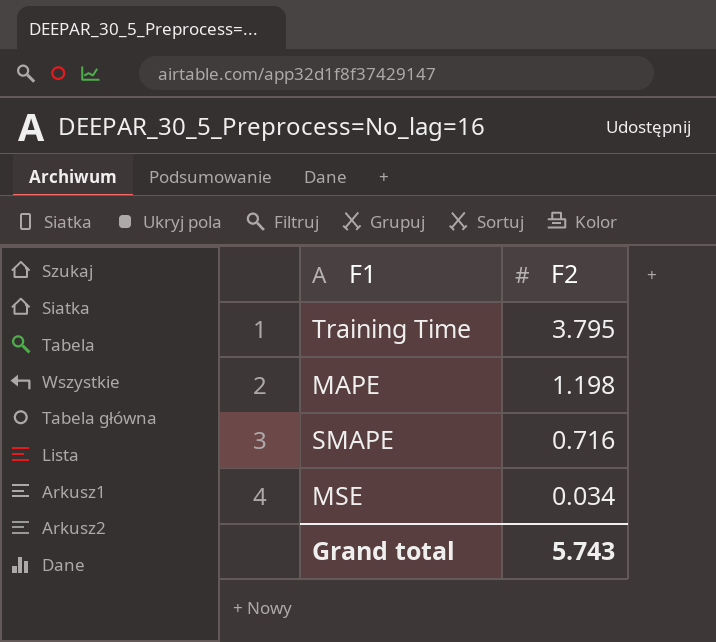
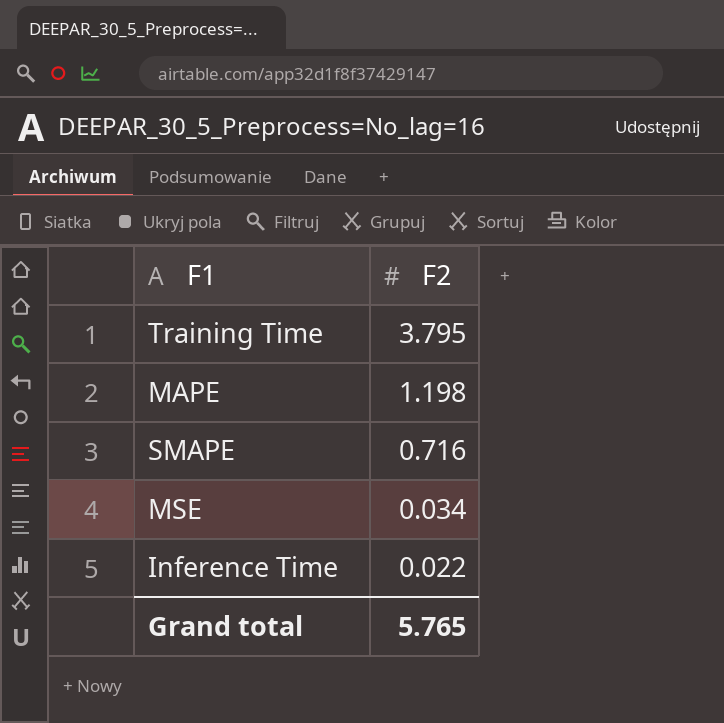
row Inference Time: none -> 0.022
Grand total | F2: 5.743 -> 5.765

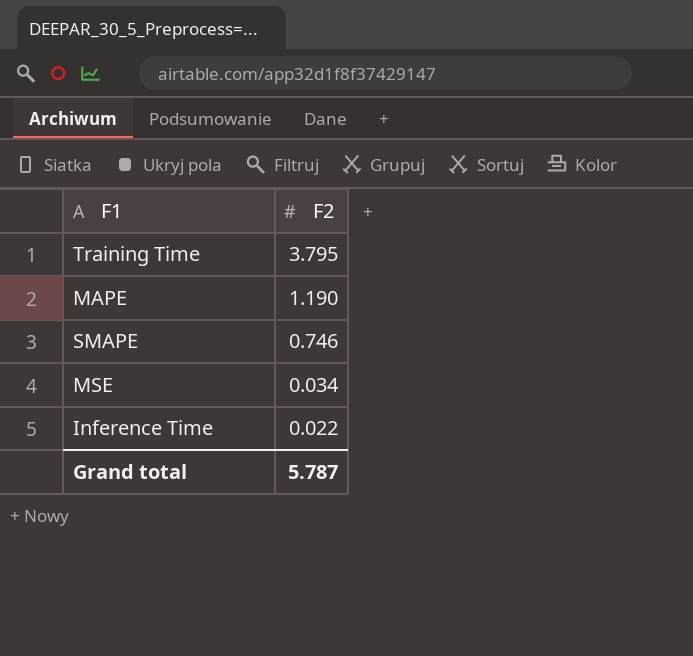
MAPE | F2: 1.198 -> 1.190
SMAPE | F2: 0.716 -> 0.746
Grand total | F2: 5.765 -> 5.787

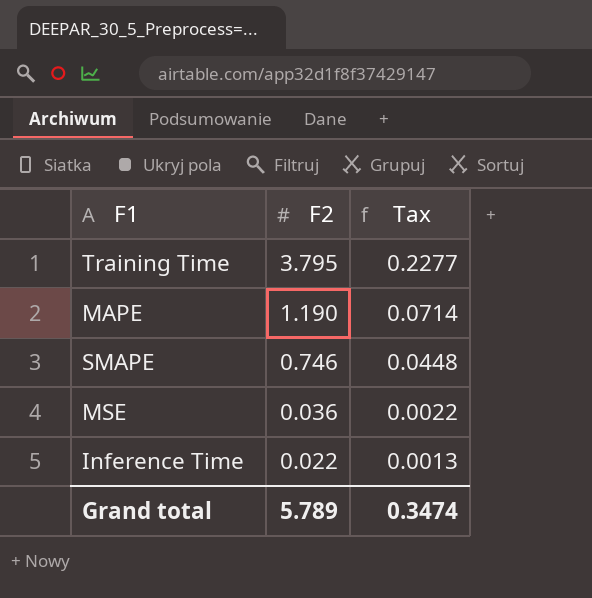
column Tax | formula: none -> [F2] * 0.06
MSE | F2: 0.034 -> 0.036
Grand total | F2: 5.787 -> 5.789

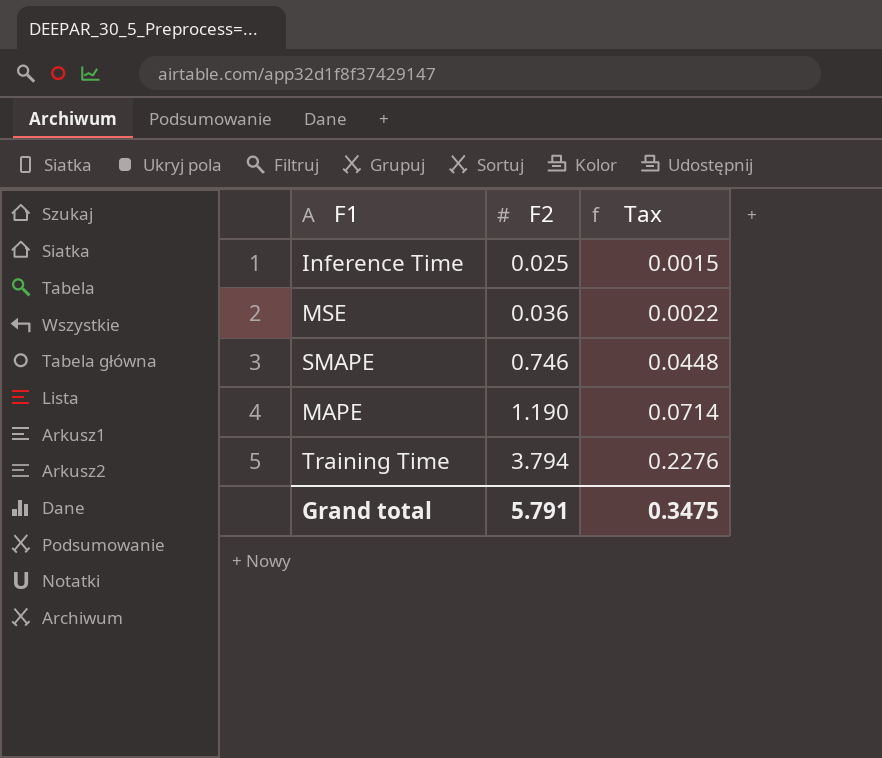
row order: F2 descending -> F2 ascending
Inference Time | F2: 0.022 -> 0.025
Inference Time | Tax: 0.0013 -> 0.0015
Training Time | F2: 3.795 -> 3.794
Training Time | Tax: 0.2277 -> 0.2276
Grand total | F2: 5.789 -> 5.791
Grand total | Tax: 0.3474 -> 0.3475

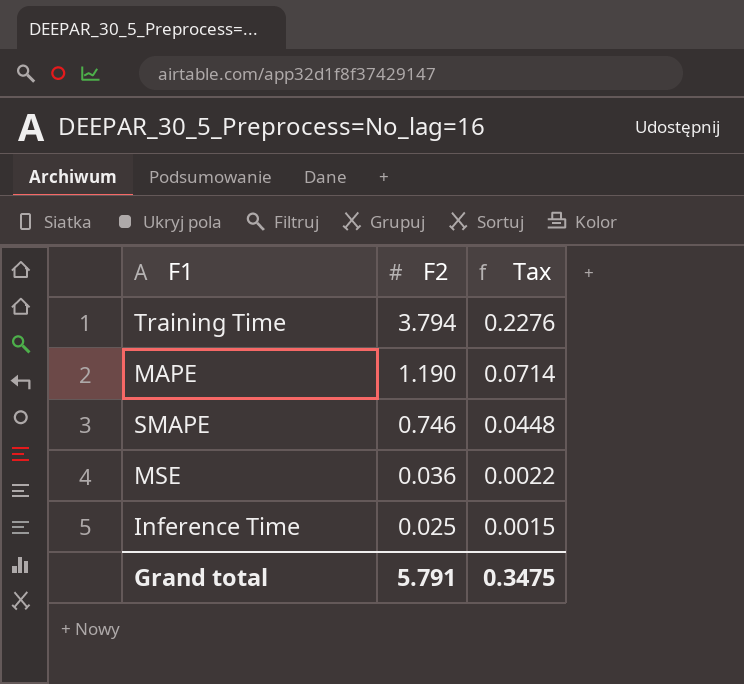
row order: F2 ascending -> F2 descending

